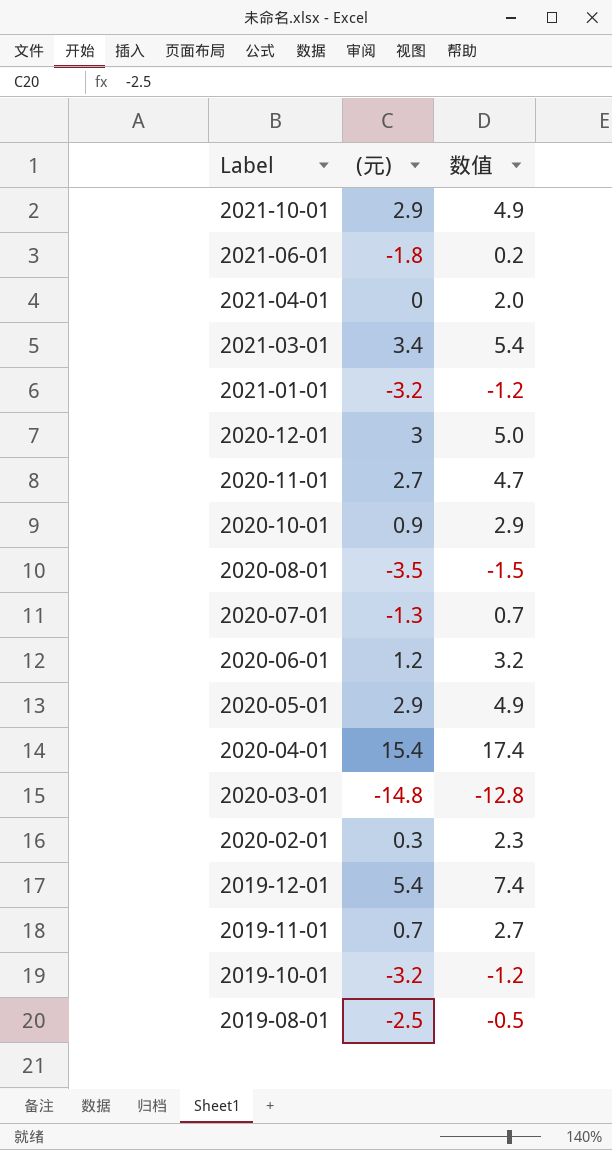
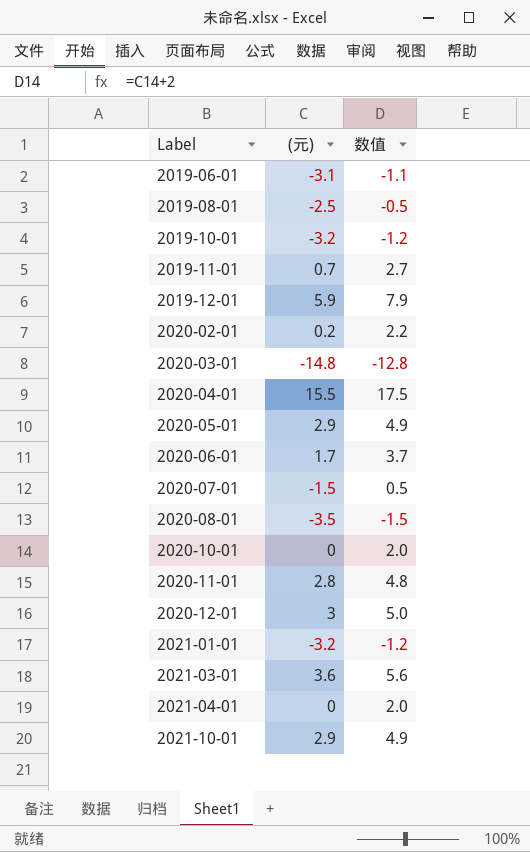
row order: Label descending -> Label ascending
row 2021-06-01: -1.8 | 0.2 -> none
row 2019-06-01: none -> -3.1 | -1.1
2019-12-01 | (元): 5.4 -> 5.9
2019-12-01 | 数值: 7.4 -> 7.9
2020-02-01 | (元): 0.3 -> 0.2
2020-02-01 | 数值: 2.3 -> 2.2
2020-04-01 | (元): 15.4 -> 15.5
2020-04-01 | 数值: 17.4 -> 17.5
2020-06-01 | (元): 1.2 -> 1.7
2020-06-01 | 数值: 3.2 -> 3.7
2020-07-01 | (元): -1.3 -> -1.5
2020-07-01 | 数值: 0.7 -> 0.5
2020-10-01 | (元): 0.9 -> 0
2020-10-01 | 数值: 2.9 -> 2.0
2020-11-01 | (元): 2.7 -> 2.8
2020-11-01 | 数值: 4.7 -> 4.8
2021-03-01 | (元): 3.4 -> 3.6
2021-03-01 | 数值: 5.4 -> 5.6

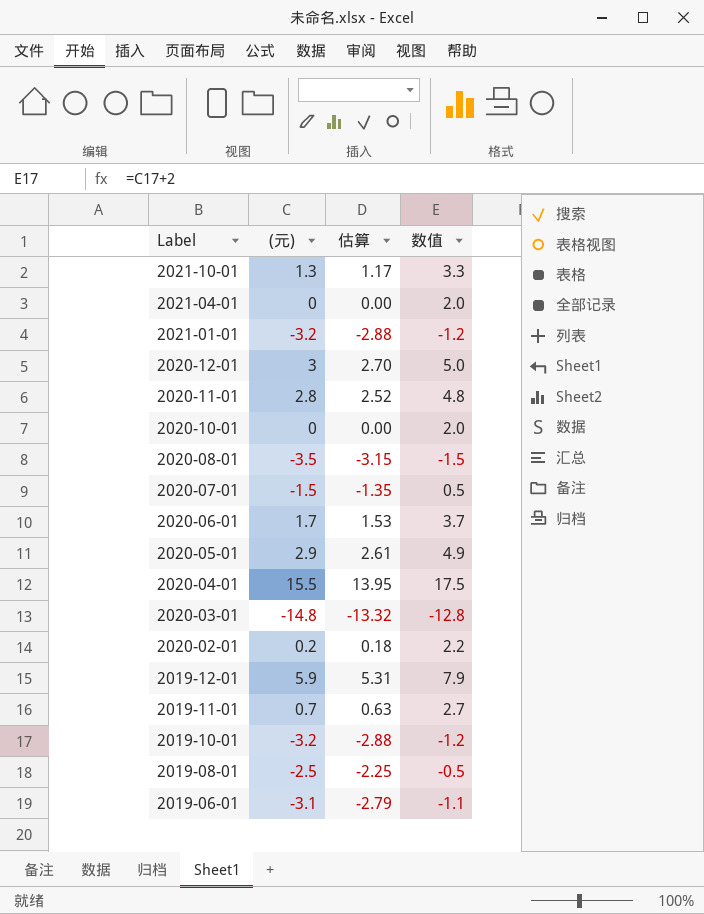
row order: Label ascending -> Label descending
column 估算 | formula: none -> [(元)] * 0.9
row 2021-03-01: 3.6 | 5.6 -> none
2021-10-01 | (元): 2.9 -> 1.3
2021-10-01 | 数值: 4.9 -> 3.3

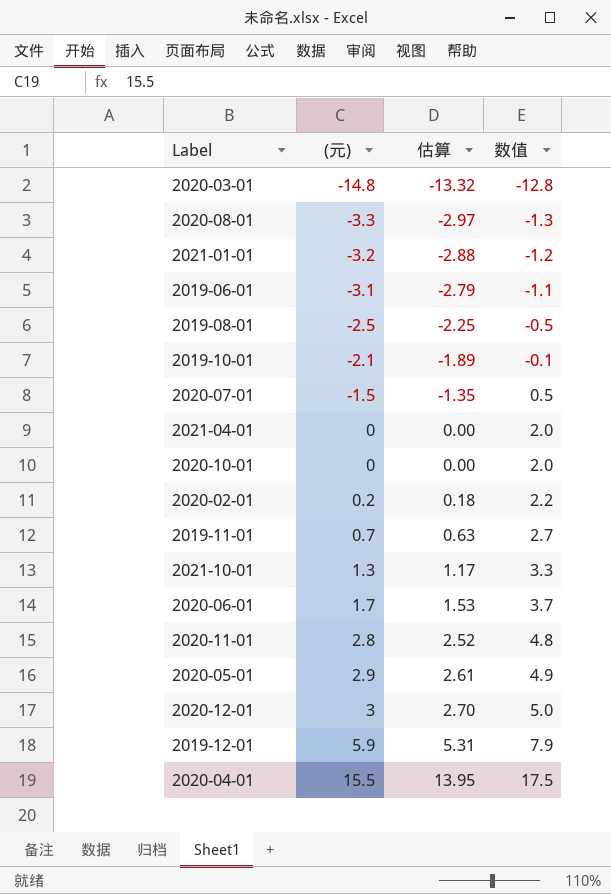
row order: Label descending -> (元) ascending
2020-08-01 | (元): -3.5 -> -3.3
2020-08-01 | 估算: -3.15 -> -2.97
2020-08-01 | 数值: -1.5 -> -1.3
2019-10-01 | (元): -3.2 -> -2.1
2019-10-01 | 估算: -2.88 -> -1.89
2019-10-01 | 数值: -1.2 -> -0.1

